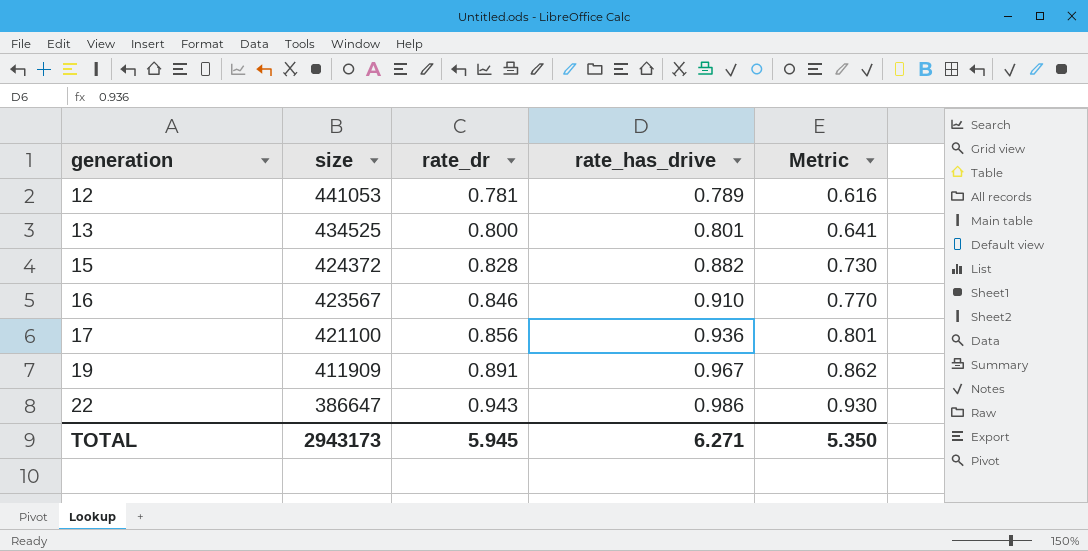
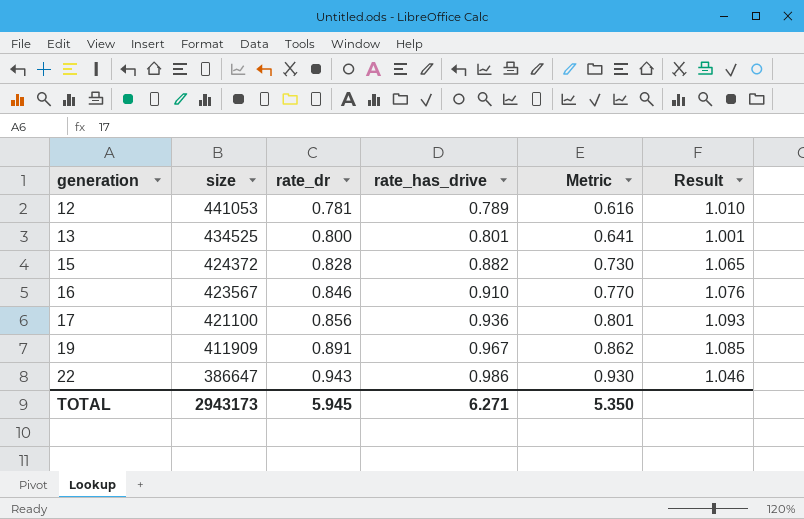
column Result | formula: none -> [rate_has_drive] / [rate_dr]

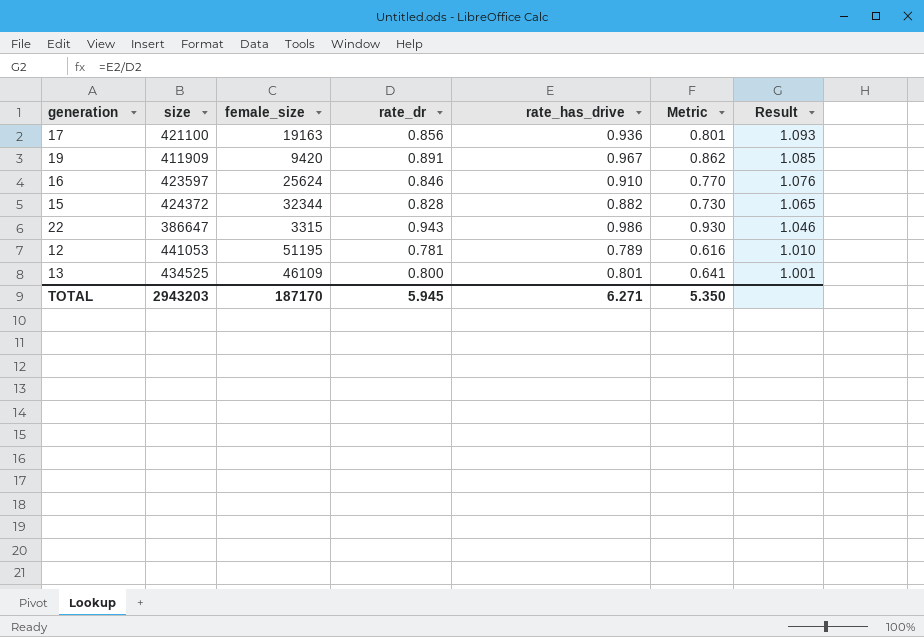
row order: generation ascending -> Result descending
column female_size | position: none -> 3
16 | size: 423567 -> 423597
TOTAL | size: 2943173 -> 2943203

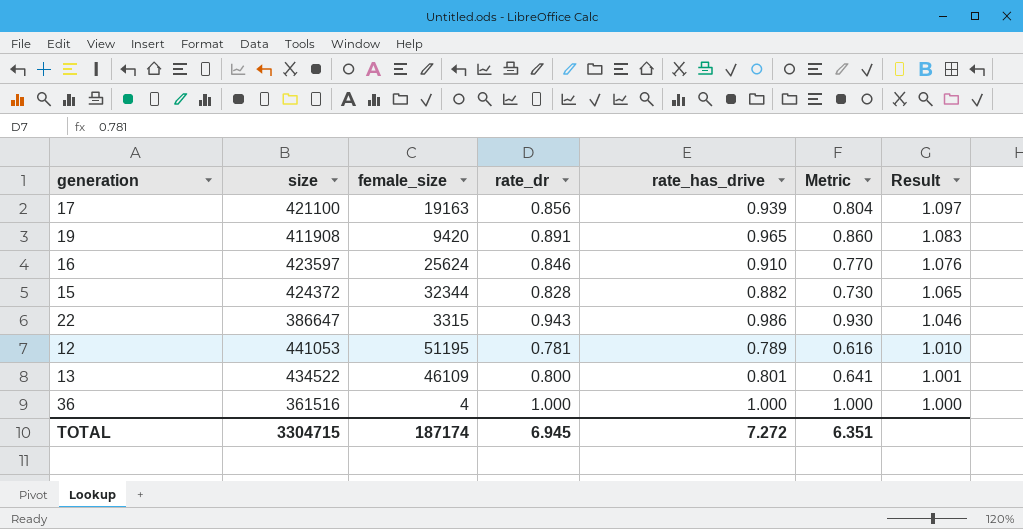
17 | rate_has_drive: 0.936 -> 0.939
17 | Metric: 0.801 -> 0.804
17 | Result: 1.093 -> 1.097
19 | size: 411909 -> 411908
19 | rate_has_drive: 0.967 -> 0.965
19 | Metric: 0.862 -> 0.860
19 | Result: 1.085 -> 1.083
13 | size: 434525 -> 434522
row 36: none -> 361516 | 4 | 1.000 | 1.000 | 1.000 | 1.000
TOTAL | size: 2943203 -> 3304715
TOTAL | female_size: 187170 -> 187174
TOTAL | rate_dr: 5.945 -> 6.945
TOTAL | rate_has_drive: 6.271 -> 7.272
TOTAL | Metric: 5.350 -> 6.351

